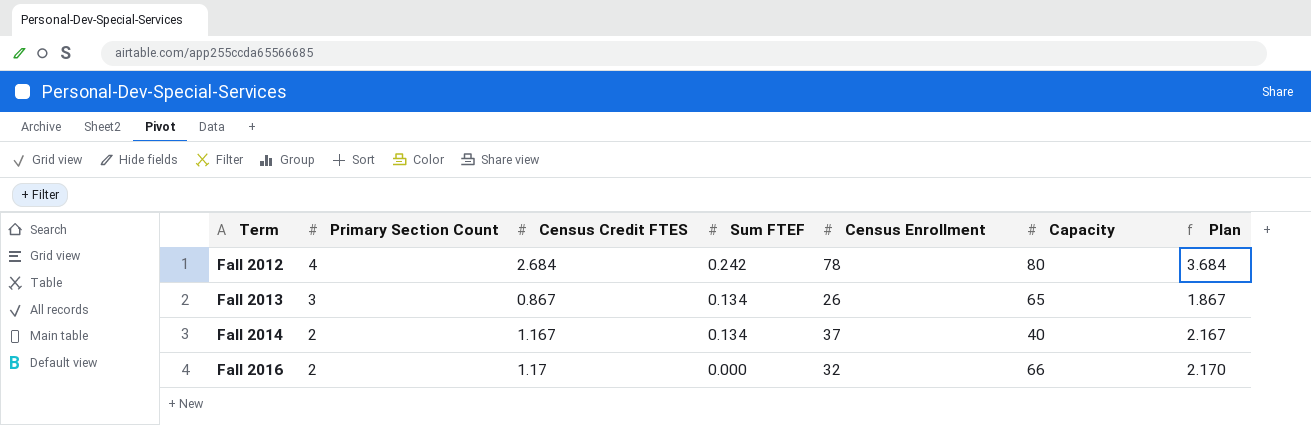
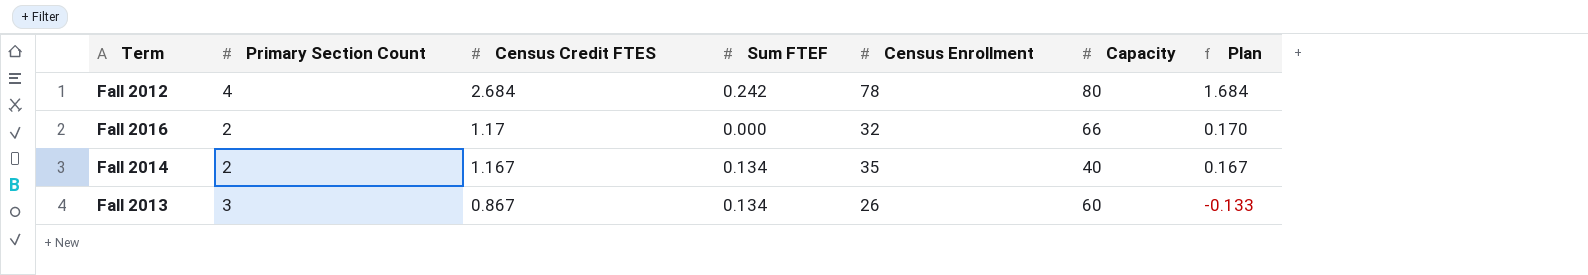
row order: Term ascending -> Census Credit FTES descending
column Plan | formula: [Census Credit FTES] + 1 -> [Census Credit FTES] - 1
Fall 2014 | Census Enrollment: 37 -> 35
Fall 2013 | Capacity: 65 -> 60

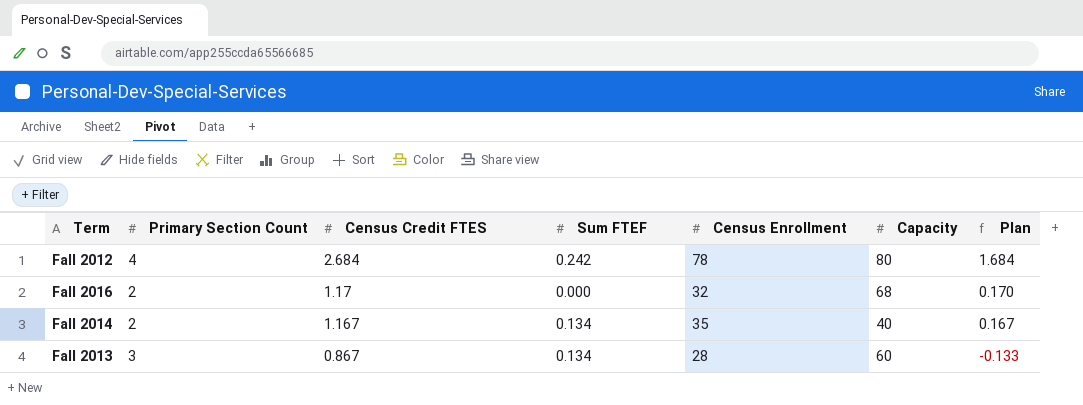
Fall 2016 | Capacity: 66 -> 68
Fall 2013 | Census Enrollment: 26 -> 28

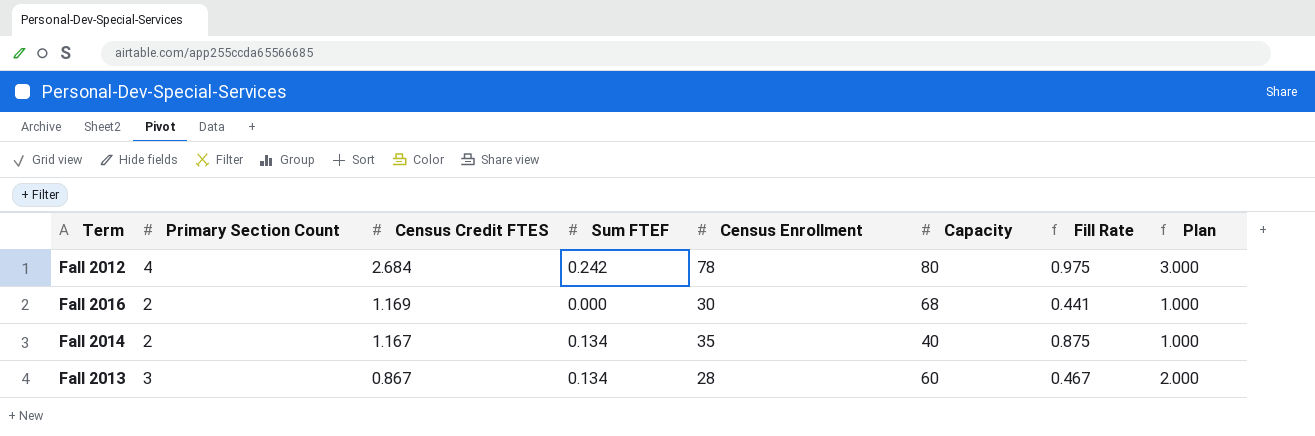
column Fill Rate | formula: none -> [Census Enrollment] / [Capacity]
column Plan | formula: [Census Credit FTES] - 1 -> [Primary Section Count] - 1
Fall 2016 | Census Credit FTES: 1.17 -> 1.169
Fall 2016 | Census Enrollment: 32 -> 30

